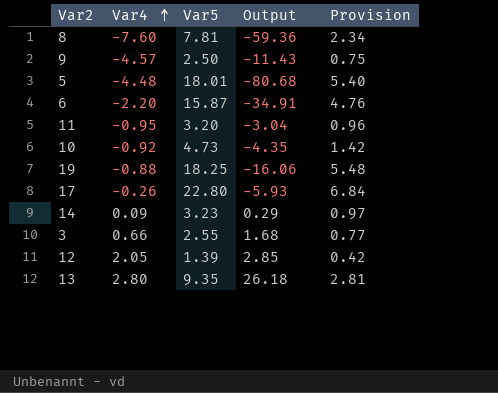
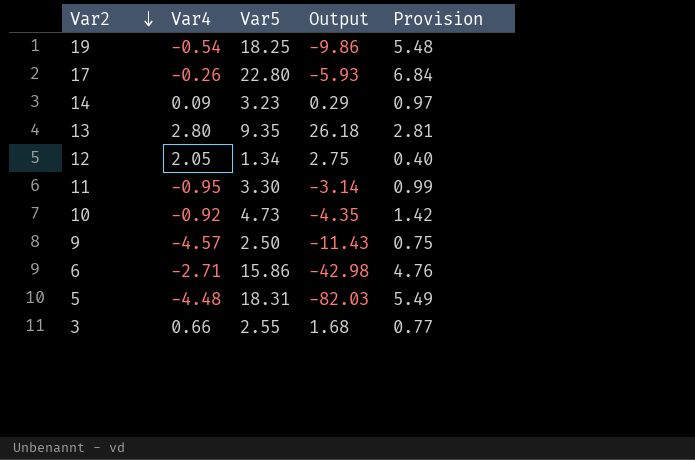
row order: Var4 ascending -> Var2 descending
row 8: -7.60 | 7.81 | -59.36 | 2.34 -> none
19 | Var4: -0.88 -> -0.54
19 | Output: -16.06 -> -9.86
12 | Var5: 1.39 -> 1.34
12 | Output: 2.85 -> 2.75
12 | Provision: 0.42 -> 0.40
11 | Var5: 3.20 -> 3.30
11 | Output: -3.04 -> -3.14
11 | Provision: 0.96 -> 0.99
6 | Var4: -2.20 -> -2.71
6 | Var5: 15.87 -> 15.86
6 | Output: -34.91 -> -42.98
5 | Var5: 18.01 -> 18.31
5 | Output: -80.68 -> -82.03
5 | Provision: 5.40 -> 5.49

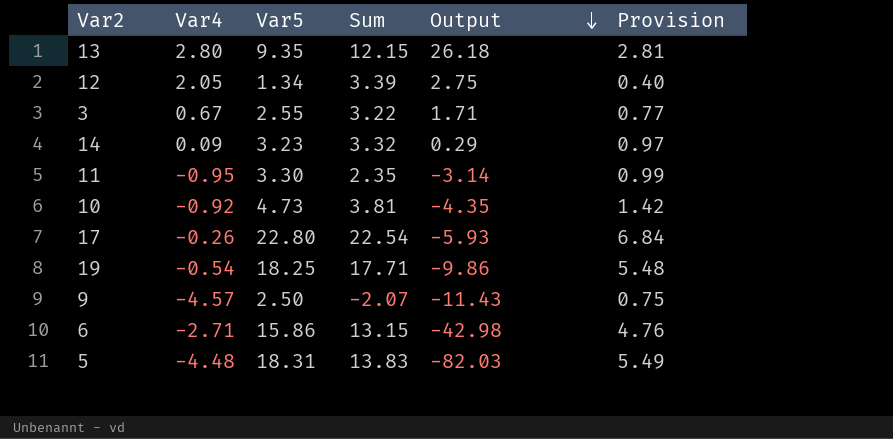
row order: Var2 descending -> Output descending
column Sum | formula: none -> [Var4] + [Var5]
3 | Var4: 0.66 -> 0.67
3 | Output: 1.68 -> 1.71

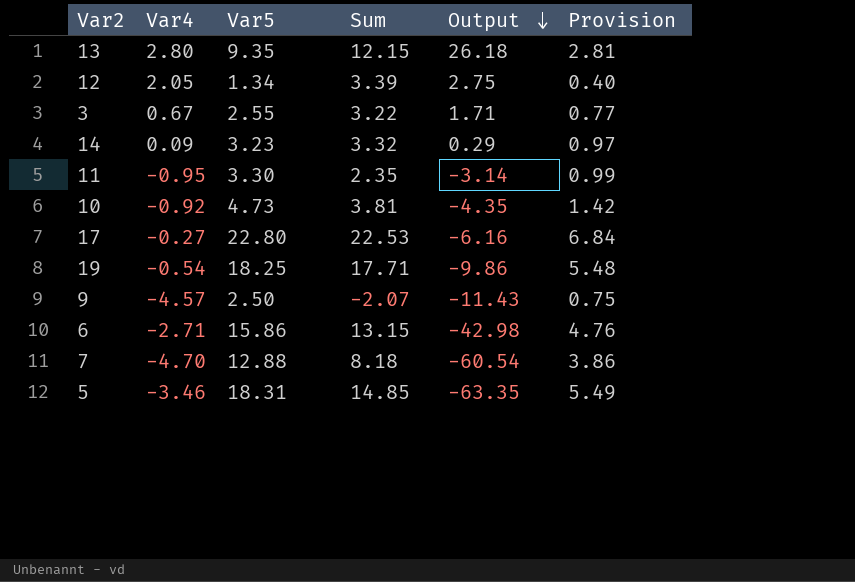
17 | Var4: -0.26 -> -0.27
17 | Sum: 22.54 -> 22.53
17 | Output: -5.93 -> -6.16
row 7: none -> -4.70 | 12.88 | 8.18 | -60.54 | 3.86
5 | Var4: -4.48 -> -3.46
5 | Sum: 13.83 -> 14.85
5 | Output: -82.03 -> -63.35

